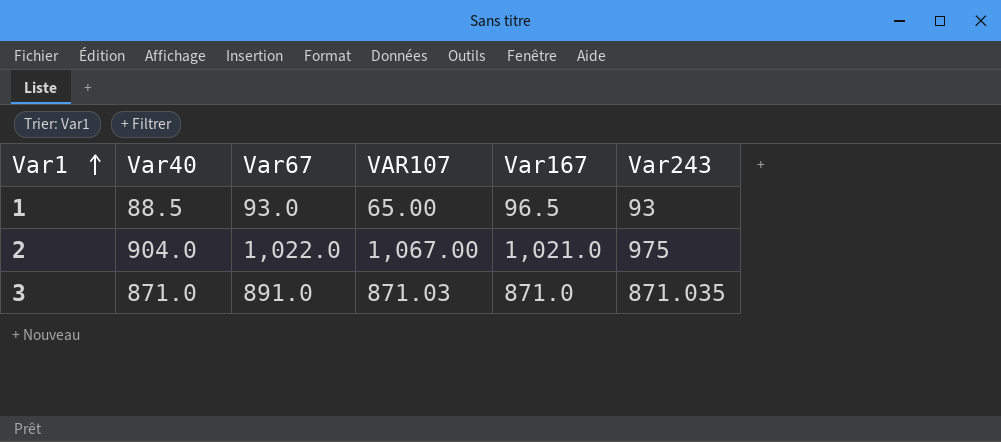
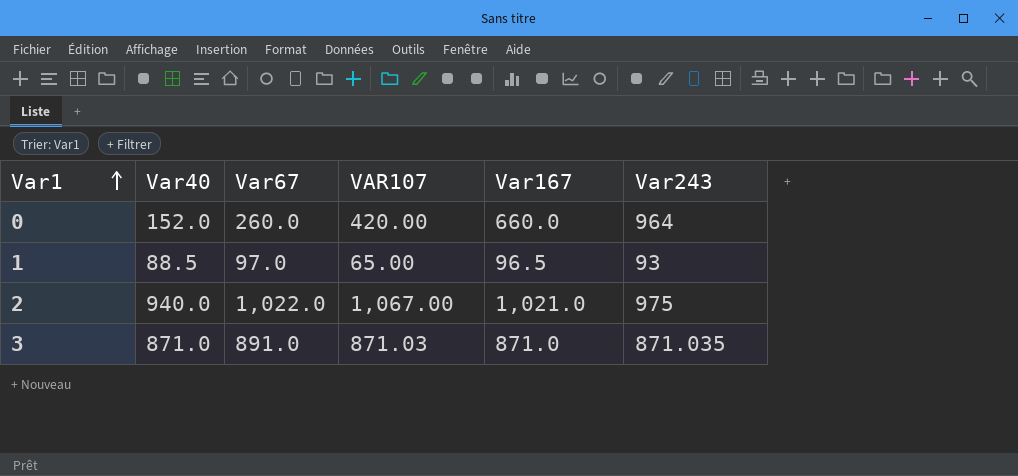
row 0: none -> 152.0 | 260.0 | 420.00 | 660.0 | 964
1 | Var67: 93.0 -> 97.0
2 | Var40: 904.0 -> 940.0

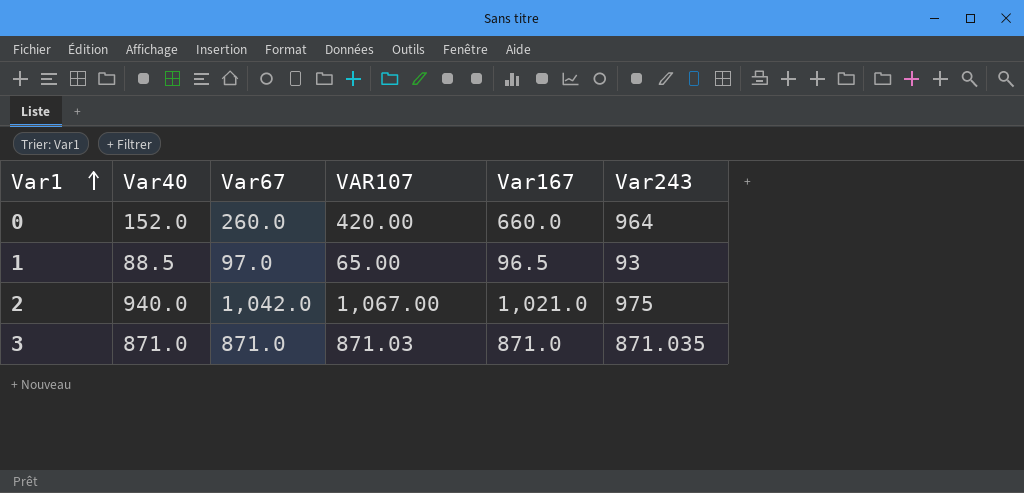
2 | Var67: 1,022.0 -> 1,042.0
3 | Var67: 891.0 -> 871.0

